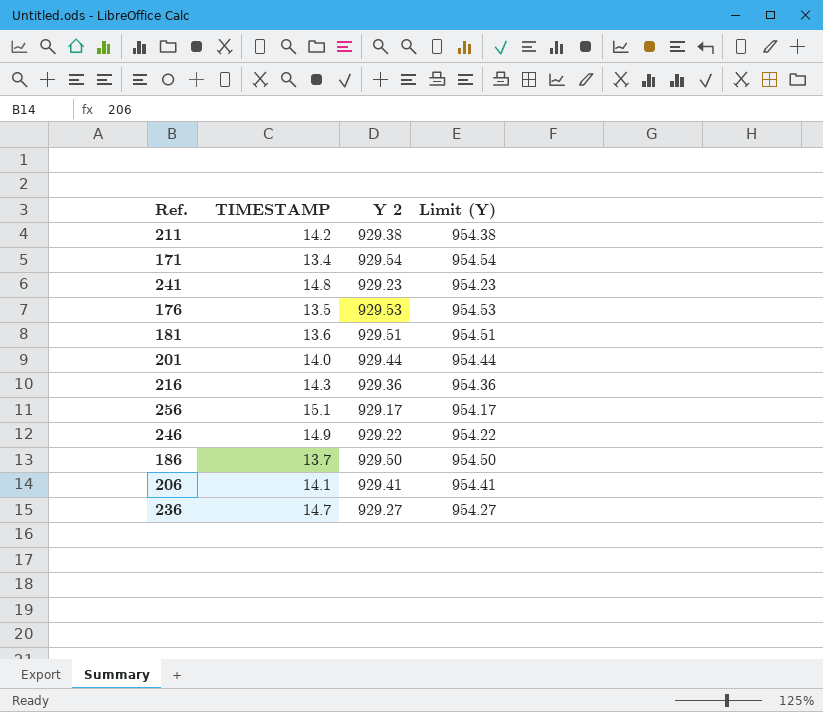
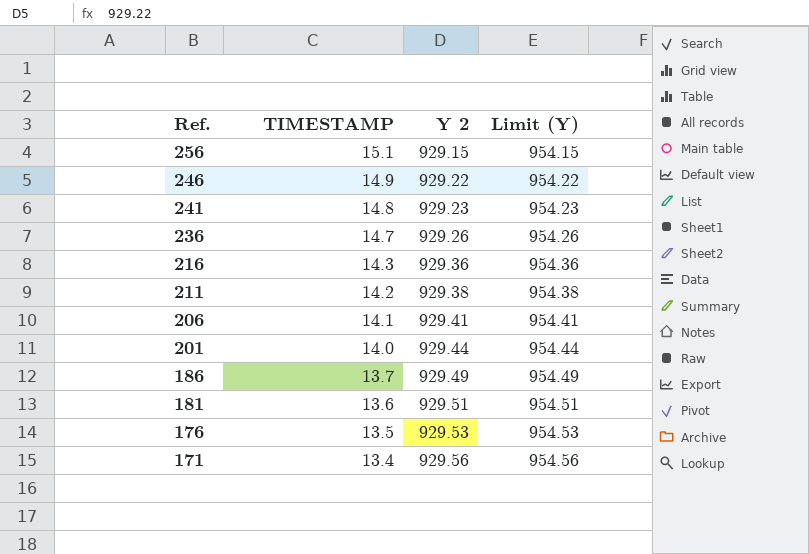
row order: none -> Ref. descending
256 | Y 2: 929.17 -> 929.15
256 | Limit (Y): 954.17 -> 954.15
236 | Y 2: 929.27 -> 929.26
236 | Limit (Y): 954.27 -> 954.26
186 | Y 2: 929.50 -> 929.49
186 | Limit (Y): 954.50 -> 954.49
171 | Y 2: 929.54 -> 929.56
171 | Limit (Y): 954.54 -> 954.56

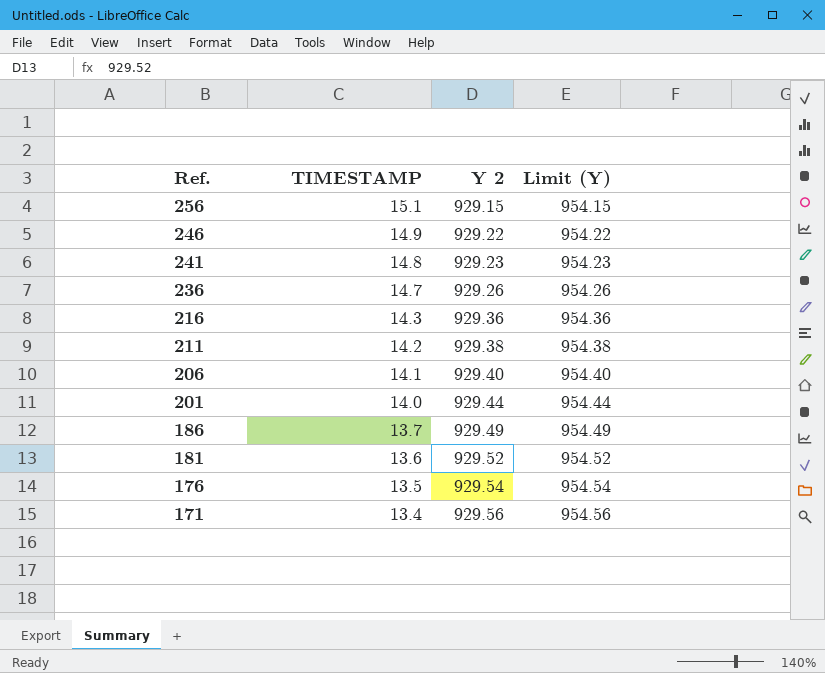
206 | Y 2: 929.41 -> 929.40
206 | Limit (Y): 954.41 -> 954.40
181 | Y 2: 929.51 -> 929.52
181 | Limit (Y): 954.51 -> 954.52
176 | Y 2: 929.53 -> 929.54
176 | Limit (Y): 954.53 -> 954.54

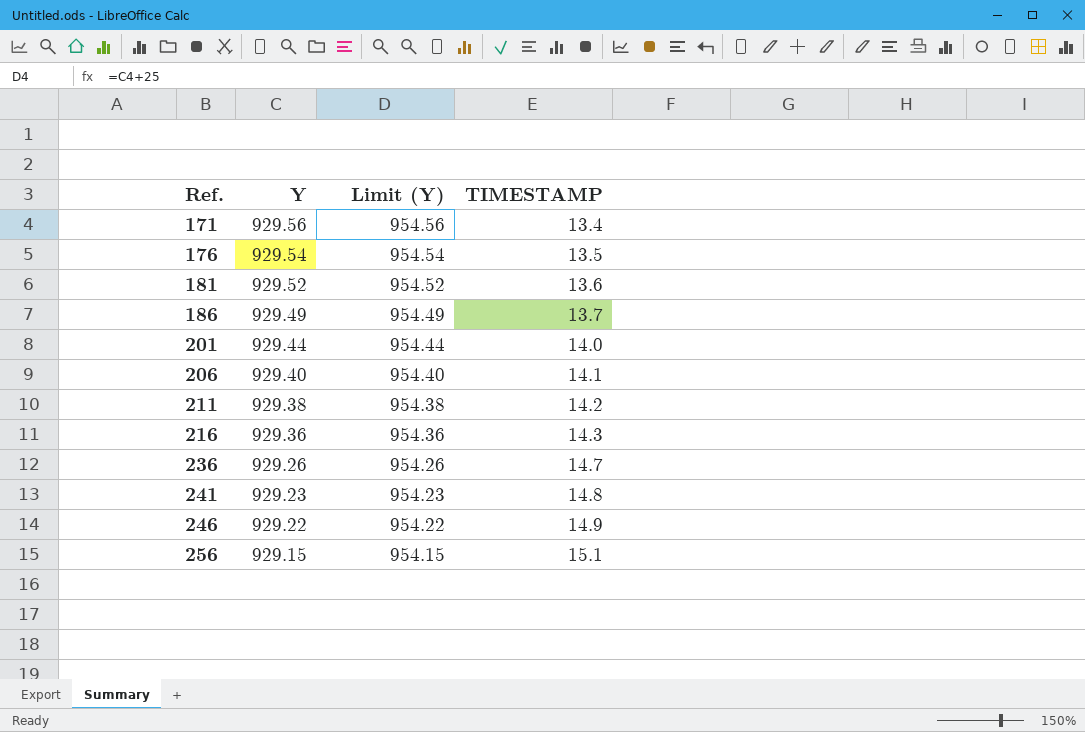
row order: Ref. descending -> Ref. ascending
column name: Y 2 -> Y
column TIMESTAMP | position: 2 -> 4

